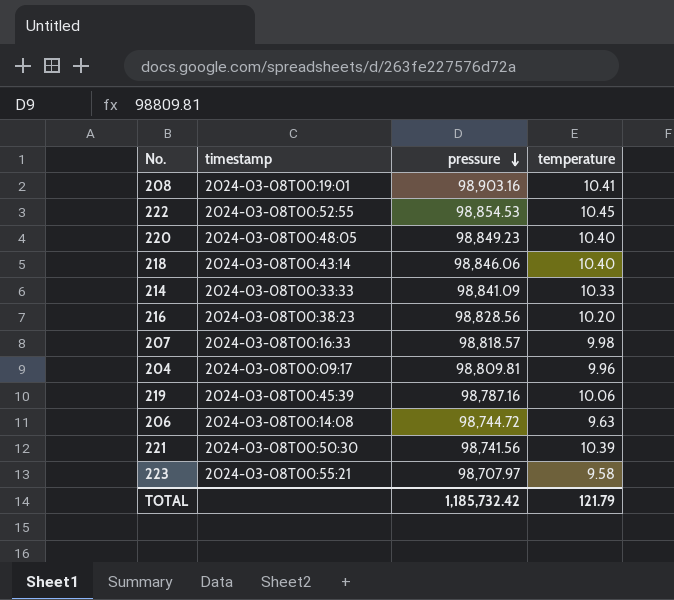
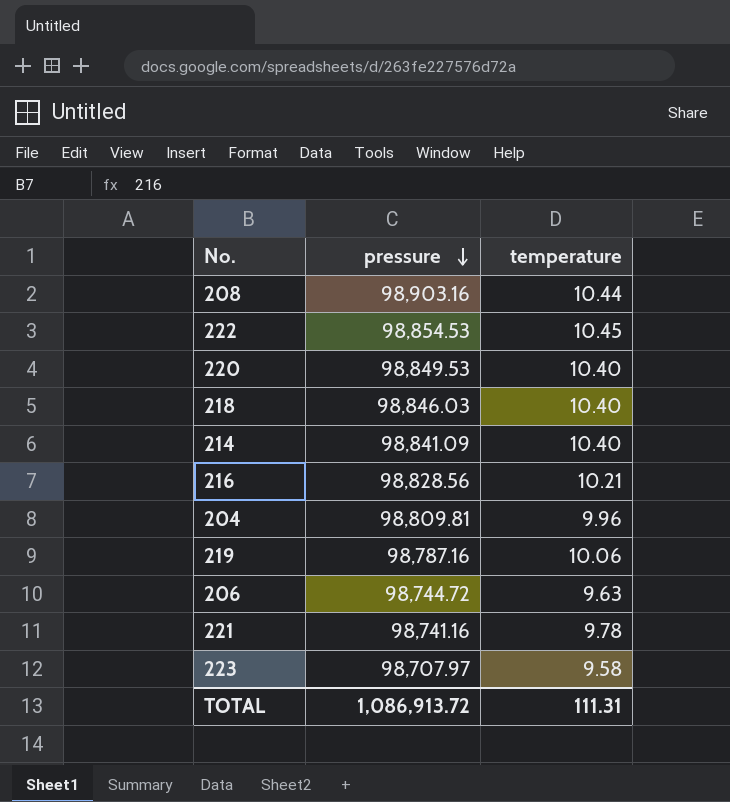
column timestamp | position: 2 -> none
row 207: 2024-03-08T00:16:33 | 98,818.57 | 9.98 -> none
208 | temperature: 10.41 -> 10.44
220 | pressure: 98,849.23 -> 98,849.53
218 | pressure: 98,846.06 -> 98,846.03
214 | temperature: 10.33 -> 10.40
216 | temperature: 10.20 -> 10.21
221 | pressure: 98,741.56 -> 98,741.16
221 | temperature: 10.39 -> 9.78
TOTAL | pressure: 1,185,732.42 -> 1,086,913.72
TOTAL | temperature: 121.79 -> 111.31

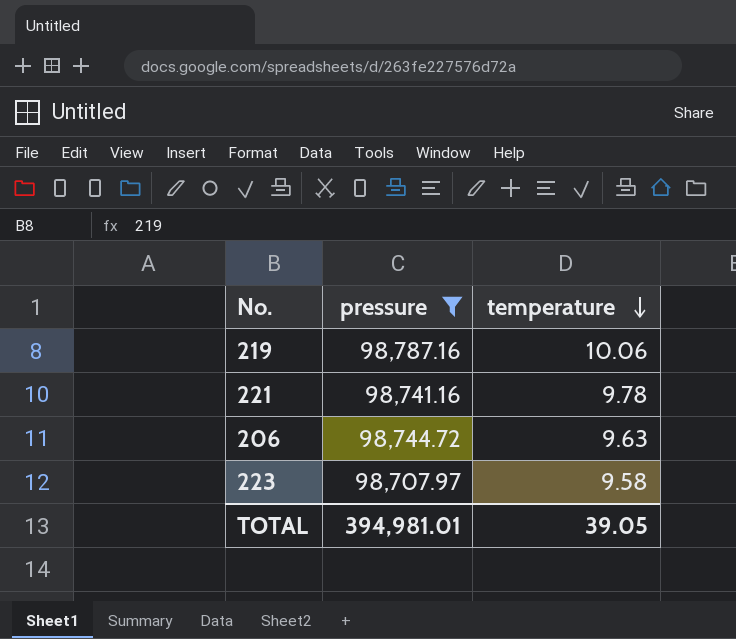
filter: none -> pressure <= 98,787.16
row order: pressure descending -> temperature descending
TOTAL | pressure: 1,086,913.72 -> 394,981.01
TOTAL | temperature: 111.31 -> 39.05

